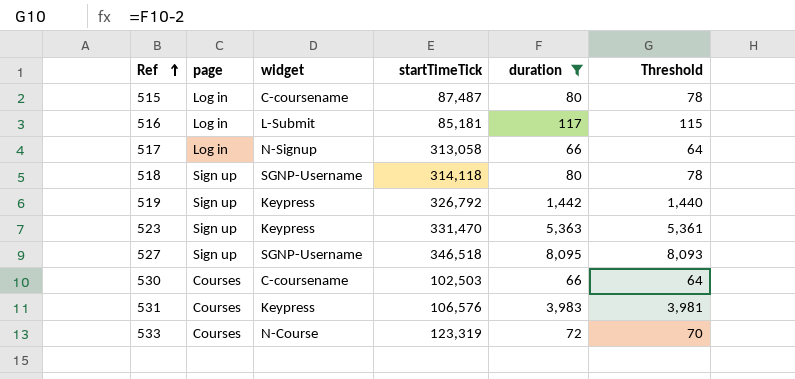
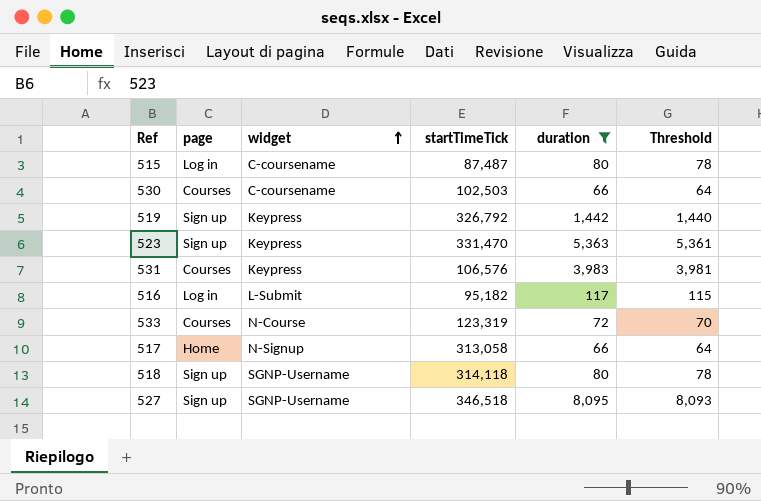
row order: Ref ascending -> widget ascending
516 | startTimeTick: 85,181 -> 95,182
517 | page: Log in -> Home

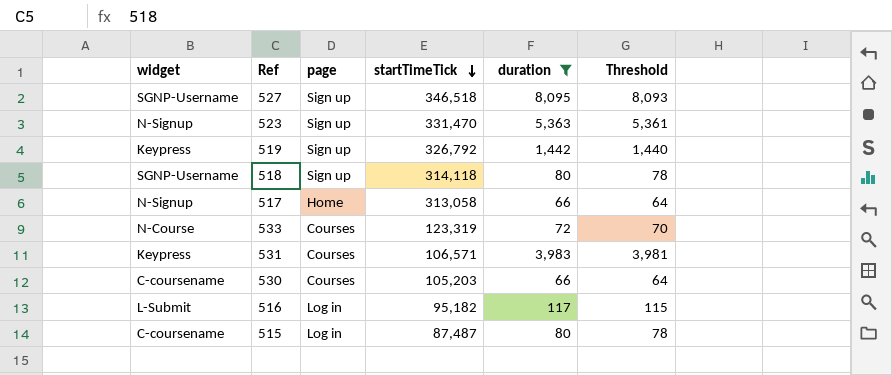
row order: widget ascending -> startTimeTick descending
column widget | position: 3 -> 1
523 | widget: Keypress -> N-Signup
531 | startTimeTick: 106,576 -> 106,571
530 | startTimeTick: 102,503 -> 105,203

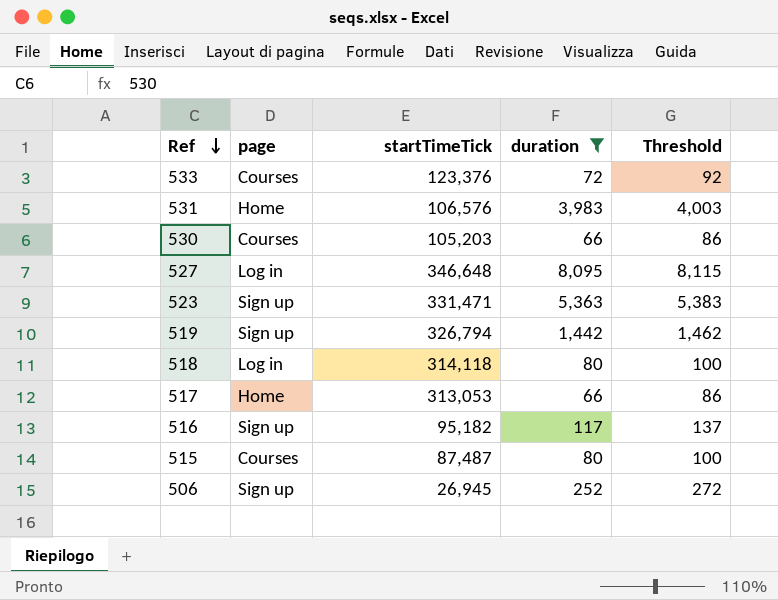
row order: startTimeTick descending -> Ref descending
column widget | position: 1 -> none
column Threshold | formula: [duration] - 2 -> [duration] + 20
533 | startTimeTick: 123,319 -> 123,376
531 | page: Courses -> Home
531 | startTimeTick: 106,571 -> 106,576
527 | page: Sign up -> Log in
527 | startTimeTick: 346,518 -> 346,648
523 | startTimeTick: 331,470 -> 331,471
519 | startTimeTick: 326,792 -> 326,794
518 | page: Sign up -> Log in
517 | startTimeTick: 313,058 -> 313,053
516 | page: Log in -> Sign up
515 | page: Log in -> Courses
row 506: none -> Sign up | 26,945 | 252 | 272

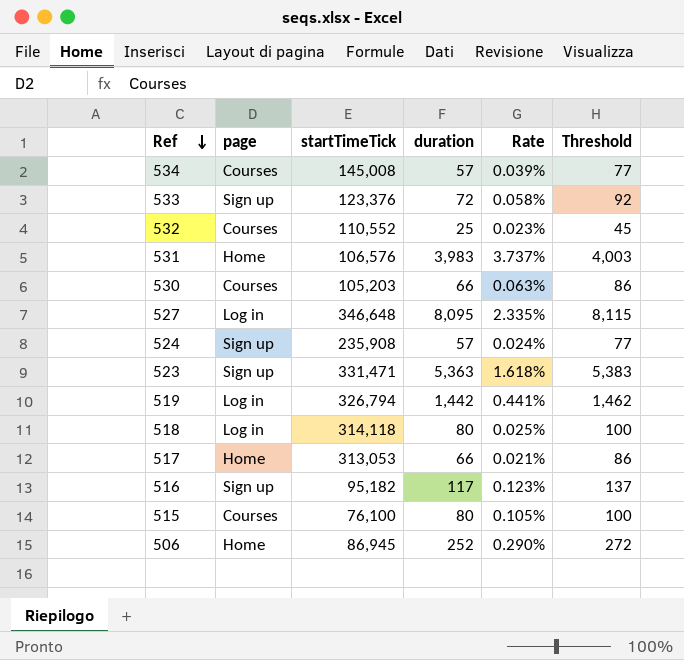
filter: duration >= 66 -> none
column Rate | formula: none -> [duration] / [startTimeTick]
533 | page: Courses -> Sign up
519 | page: Sign up -> Log in
515 | startTimeTick: 87,487 -> 76,100
506 | page: Sign up -> Home
506 | startTimeTick: 26,945 -> 86,945

